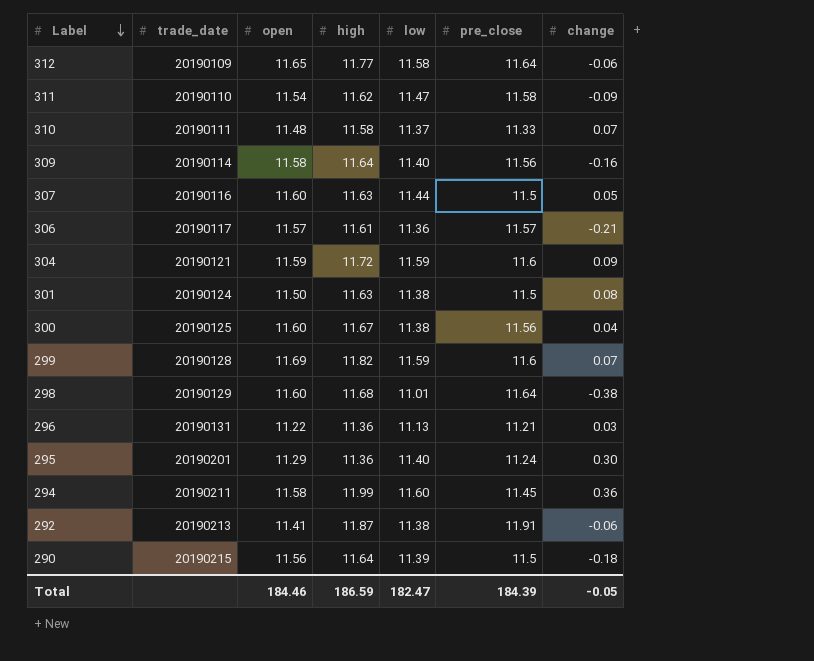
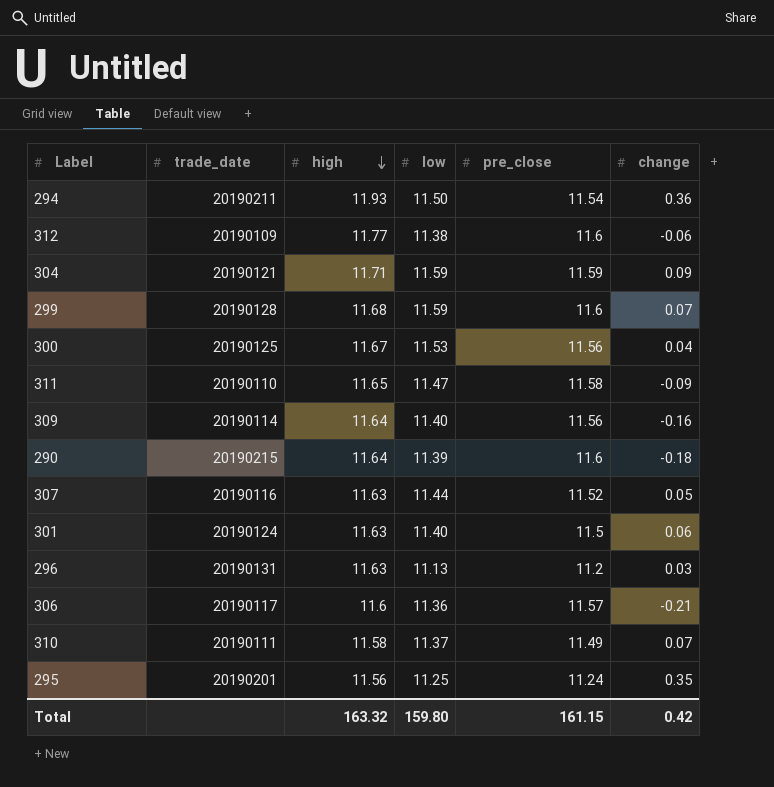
row order: Label descending -> high descending
column open | position: 3 -> none
row 298: 20190129 | 11.60 | 11.68 | 11.01 | 11.64 | -0.38 -> none
row 292: 20190213 | 11.41 | 11.87 | 11.38 | 11.91 | -0.06 -> none
294 | high: 11.99 -> 11.93
294 | low: 11.60 -> 11.50
294 | pre_close: 11.45 -> 11.54
312 | low: 11.58 -> 11.38
312 | pre_close: 11.64 -> 11.6
304 | high: 11.72 -> 11.71
304 | pre_close: 11.6 -> 11.59
299 | high: 11.82 -> 11.68
300 | low: 11.38 -> 11.53
311 | high: 11.62 -> 11.65
290 | pre_close: 11.5 -> 11.6
307 | pre_close: 11.5 -> 11.52
301 | low: 11.38 -> 11.40
301 | change: 0.08 -> 0.06
296 | high: 11.36 -> 11.63
296 | pre_close: 11.21 -> 11.2
306 | high: 11.61 -> 11.6
310 | pre_close: 11.33 -> 11.49
295 | high: 11.36 -> 11.56
295 | low: 11.40 -> 11.25
295 | change: 0.30 -> 0.35
Total | high: 186.59 -> 163.32
Total | low: 182.47 -> 159.80
Total | pre_close: 184.39 -> 161.15
Total | change: -0.05 -> 0.42

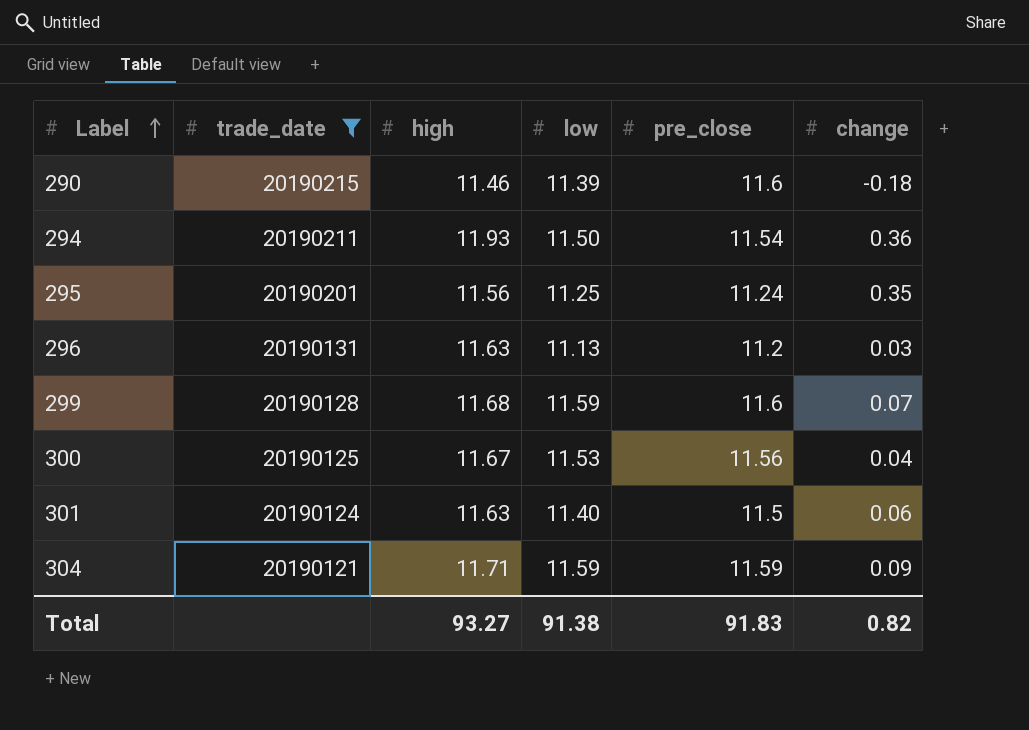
filter: none -> trade_date >= 20190121
row order: high descending -> Label ascending
290 | high: 11.64 -> 11.46
Total | high: 163.32 -> 93.27
Total | low: 159.80 -> 91.38
Total | pre_close: 161.15 -> 91.83
Total | change: 0.42 -> 0.82

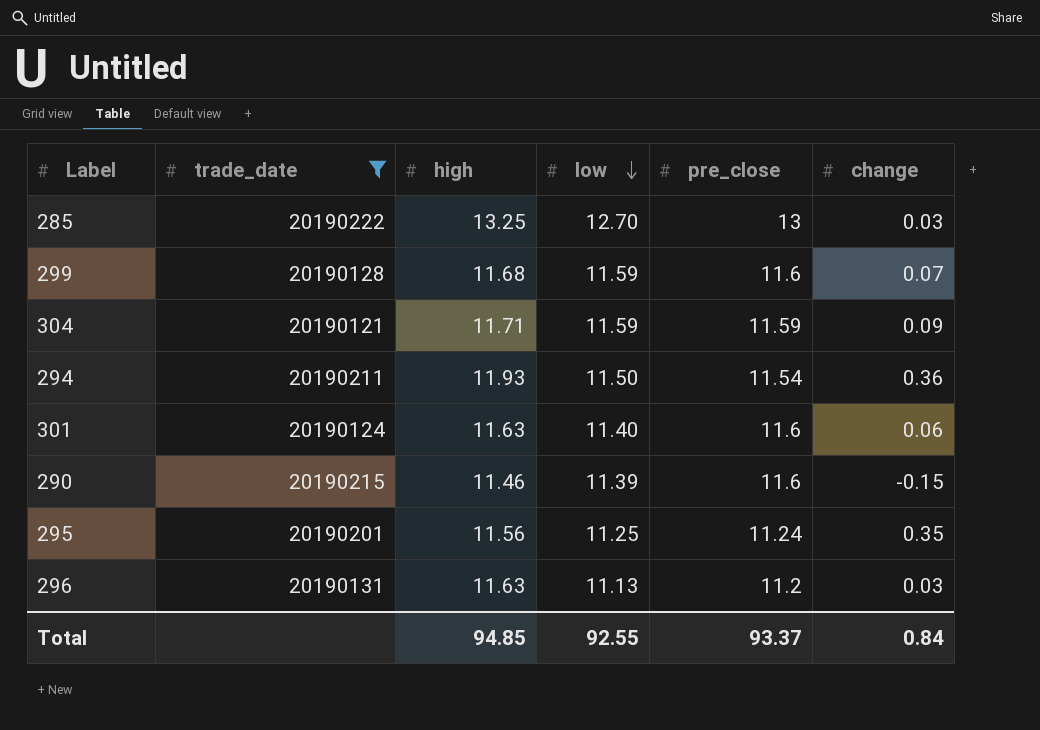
row order: Label ascending -> low descending
row 300: 20190125 | 11.67 | 11.53 | 11.56 | 0.04 -> none
row 285: none -> 20190222 | 13.25 | 12.70 | 13 | 0.03
301 | pre_close: 11.5 -> 11.6
290 | change: -0.18 -> -0.15
Total | high: 93.27 -> 94.85
Total | low: 91.38 -> 92.55
Total | pre_close: 91.83 -> 93.37
Total | change: 0.82 -> 0.84

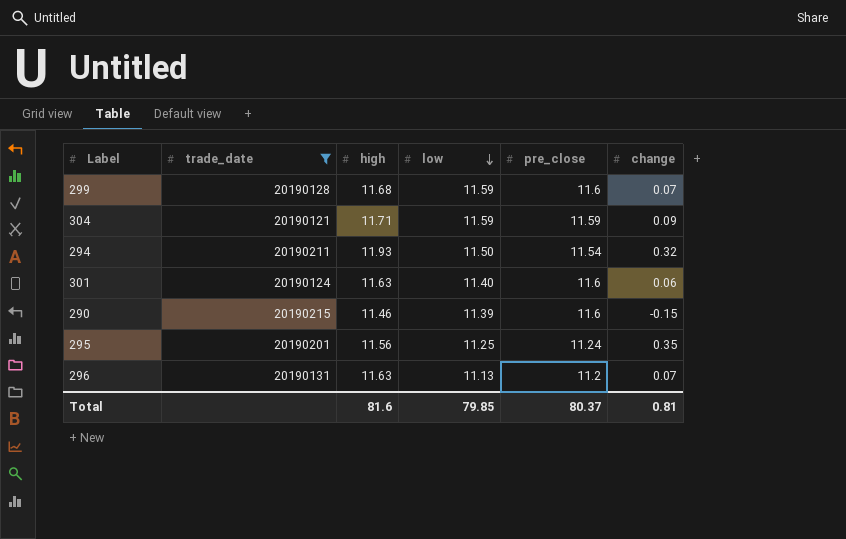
row 285: 20190222 | 13.25 | 12.70 | 13 | 0.03 -> none
294 | change: 0.36 -> 0.32
296 | change: 0.03 -> 0.07
Total | high: 94.85 -> 81.6
Total | low: 92.55 -> 79.85
Total | pre_close: 93.37 -> 80.37
Total | change: 0.84 -> 0.81

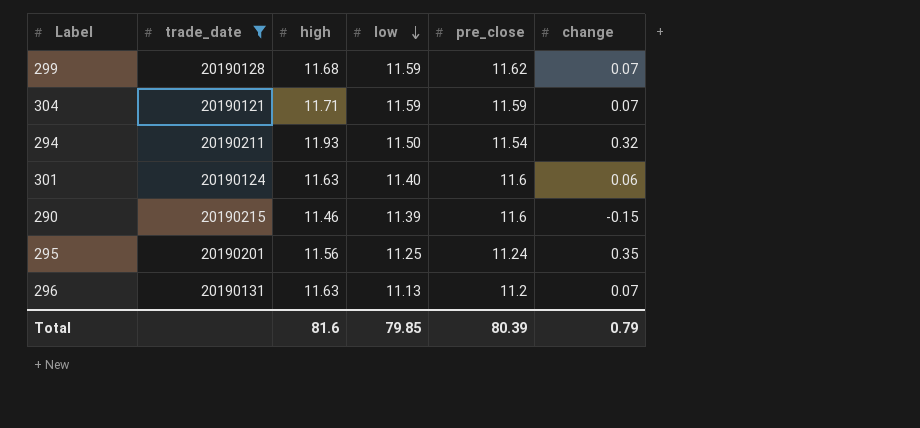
299 | pre_close: 11.6 -> 11.62
304 | change: 0.09 -> 0.07
Total | pre_close: 80.37 -> 80.39
Total | change: 0.81 -> 0.79

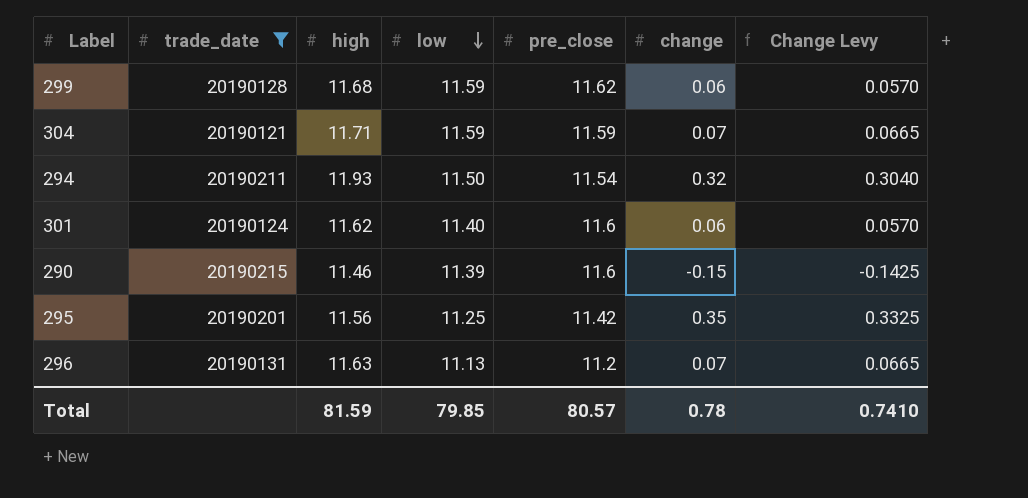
column Change Levy | formula: none -> [change] * 0.95
299 | change: 0.07 -> 0.06
301 | high: 11.63 -> 11.62
295 | pre_close: 11.24 -> 11.42
Total | high: 81.6 -> 81.59
Total | pre_close: 80.39 -> 80.57
Total | change: 0.79 -> 0.78

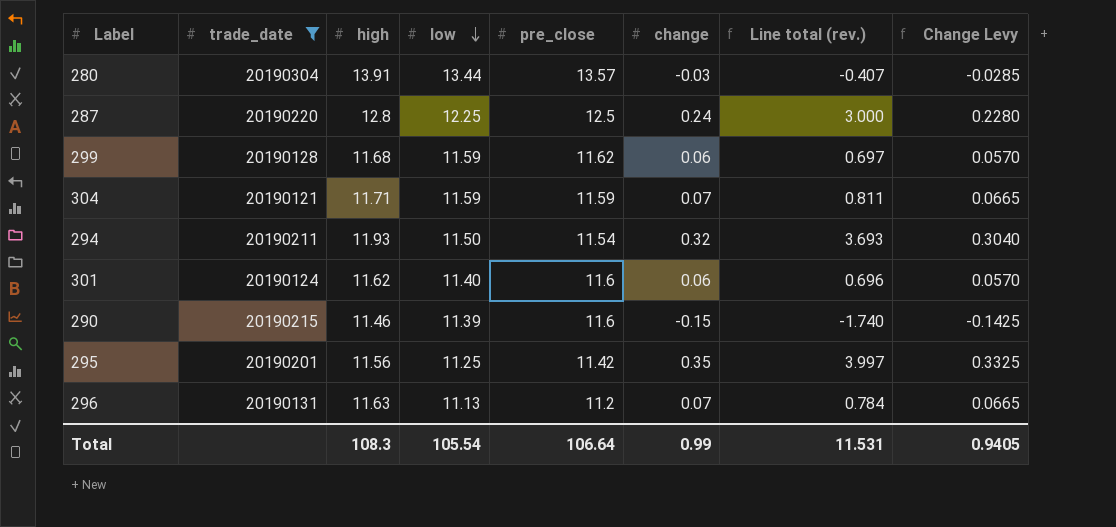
column Line total (rev.) | formula: none -> [pre_close] * [change]
row 280: none -> 20190304 | 13.91 | 13.44 | 13.57 | -0.03 | -0.407 | -0.0285
row 287: none -> 20190220 | 12.8 | 12.25 | 12.5 | 0.24 | 3.000 | 0.2280
Total | high: 81.59 -> 108.3
Total | low: 79.85 -> 105.54
Total | pre_close: 80.57 -> 106.64
Total | change: 0.78 -> 0.99
Total | Change Levy: 0.7410 -> 0.9405

